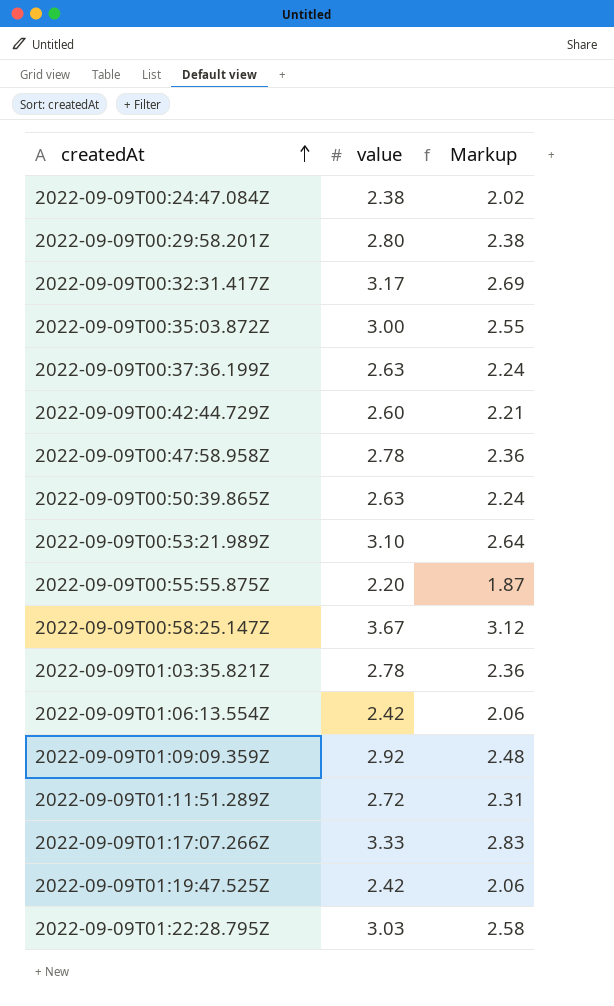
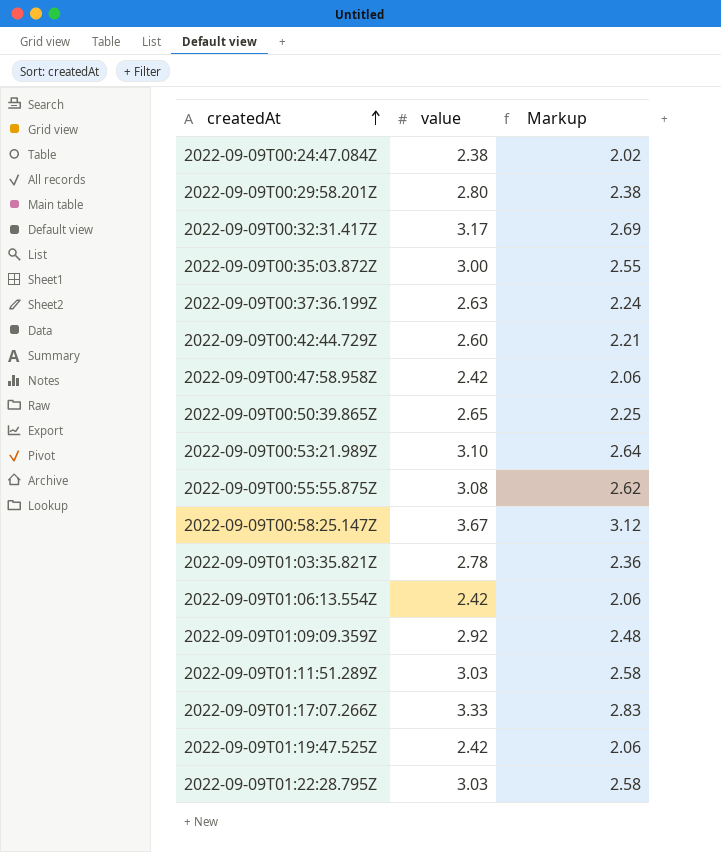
2022-09-09T00:47:58.958Z | value: 2.78 -> 2.42
2022-09-09T00:47:58.958Z | Markup: 2.36 -> 2.06
2022-09-09T00:50:39.865Z | value: 2.63 -> 2.65
2022-09-09T00:50:39.865Z | Markup: 2.24 -> 2.25
2022-09-09T00:55:55.875Z | value: 2.20 -> 3.08
2022-09-09T00:55:55.875Z | Markup: 1.87 -> 2.62
2022-09-09T01:11:51.289Z | value: 2.72 -> 3.03
2022-09-09T01:11:51.289Z | Markup: 2.31 -> 2.58

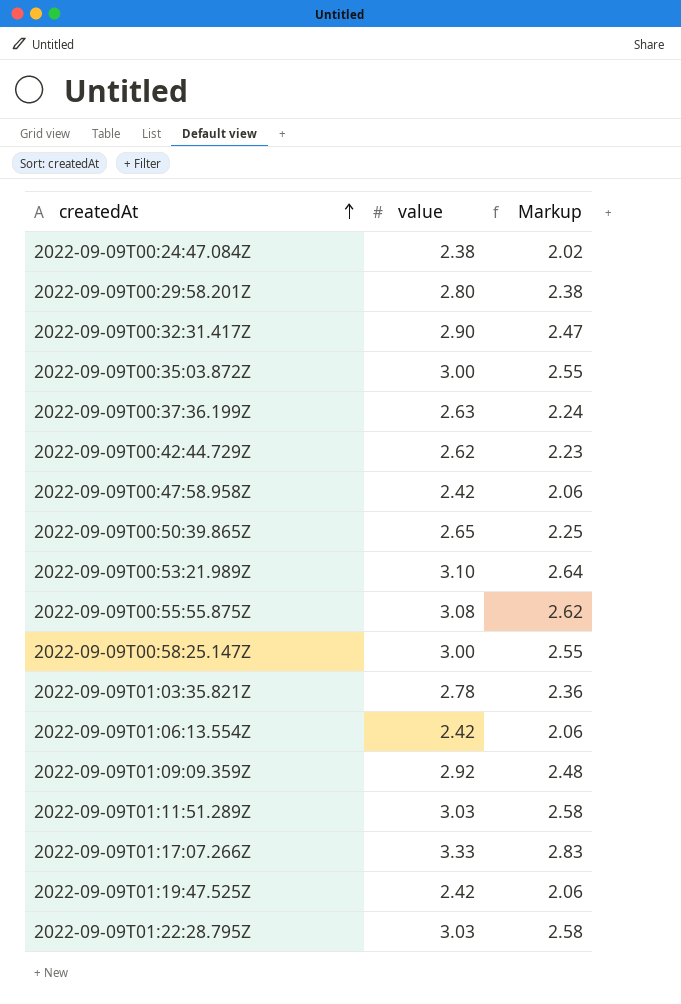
2022-09-09T00:32:31.417Z | value: 3.17 -> 2.90
2022-09-09T00:32:31.417Z | Markup: 2.69 -> 2.47
2022-09-09T00:42:44.729Z | value: 2.60 -> 2.62
2022-09-09T00:42:44.729Z | Markup: 2.21 -> 2.23
2022-09-09T00:58:25.147Z | value: 3.67 -> 3.00
2022-09-09T00:58:25.147Z | Markup: 3.12 -> 2.55

